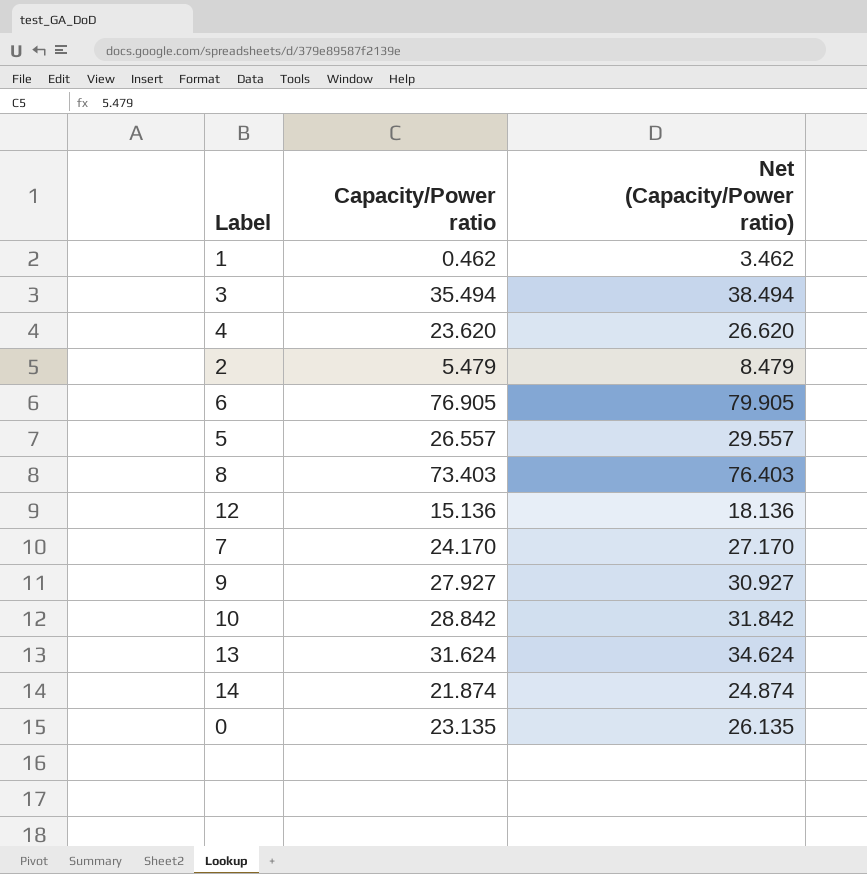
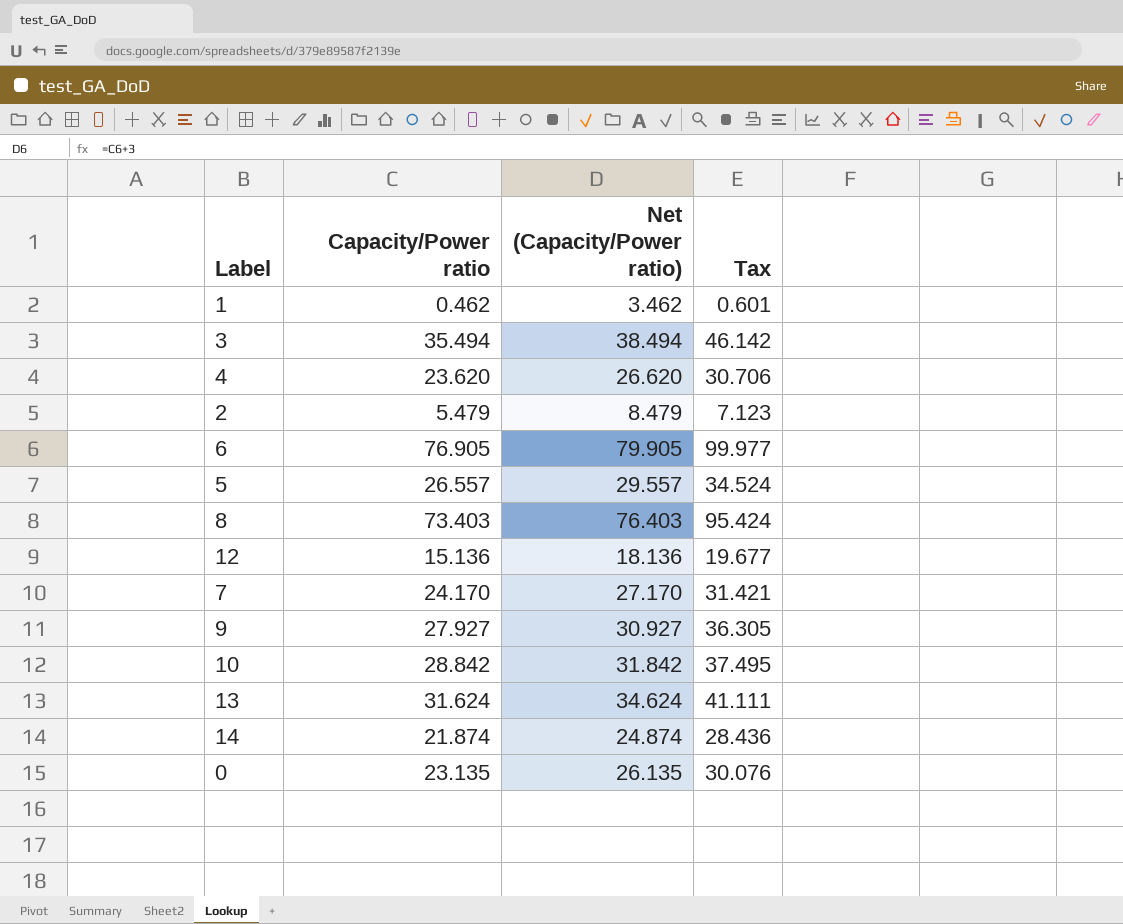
column Tax | formula: none -> [Capacity/Power ratio] * 1.3

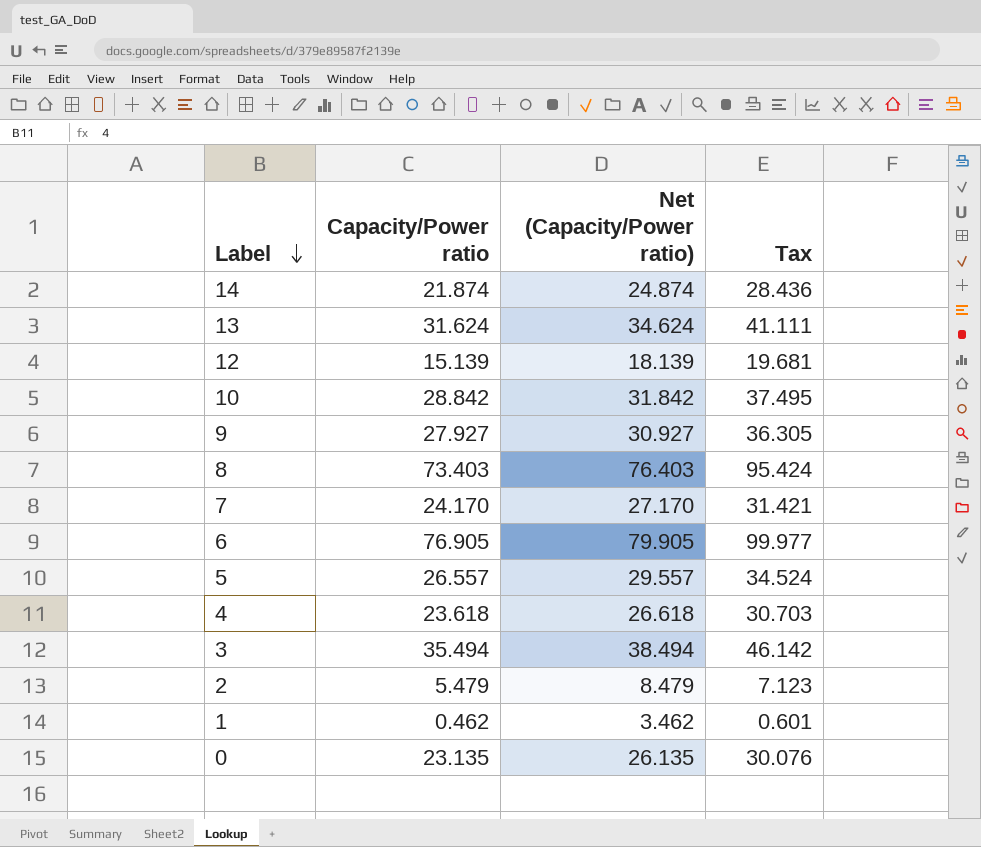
row order: none -> Label descending
12 | Capacity/Power ratio: 15.136 -> 15.139
12 | Net (Capacity/Power ratio): 18.136 -> 18.139
12 | Tax: 19.677 -> 19.681
4 | Capacity/Power ratio: 23.620 -> 23.618
4 | Net (Capacity/Power ratio): 26.620 -> 26.618
4 | Tax: 30.706 -> 30.703

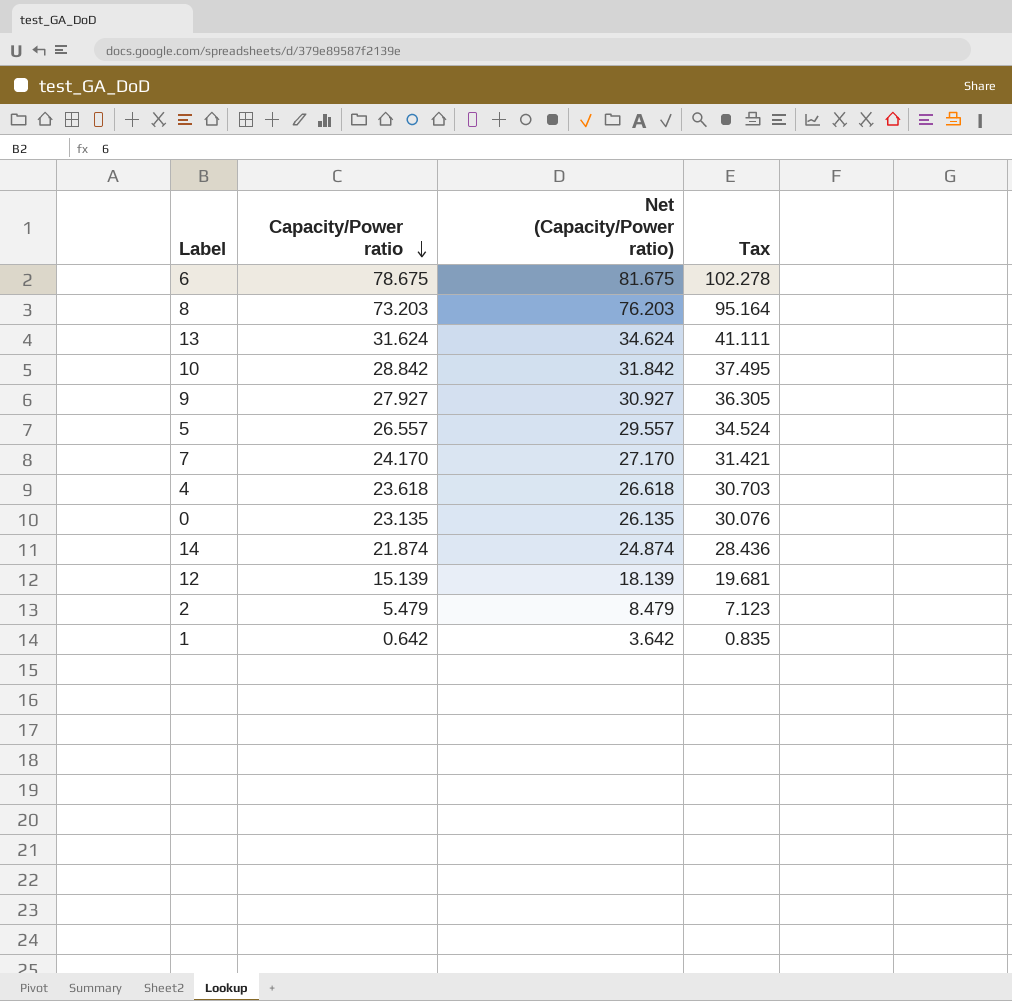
row order: Label descending -> Capacity/Power ratio descending
row 3: 35.494 | 38.494 | 46.142 -> none
6 | Capacity/Power ratio: 76.905 -> 78.675
6 | Net (Capacity/Power ratio): 79.905 -> 81.675
6 | Tax: 99.977 -> 102.278
8 | Capacity/Power ratio: 73.403 -> 73.203
8 | Net (Capacity/Power ratio): 76.403 -> 76.203
8 | Tax: 95.424 -> 95.164
1 | Capacity/Power ratio: 0.462 -> 0.642
1 | Net (Capacity/Power ratio): 3.462 -> 3.642
1 | Tax: 0.601 -> 0.835

